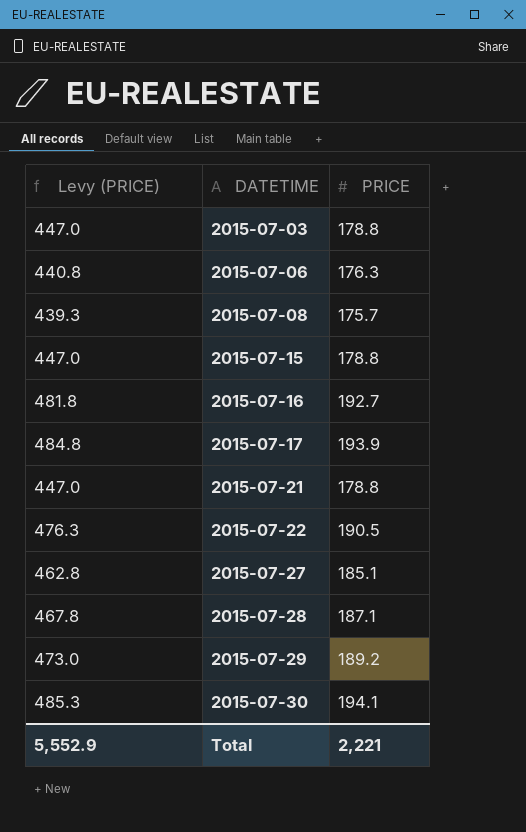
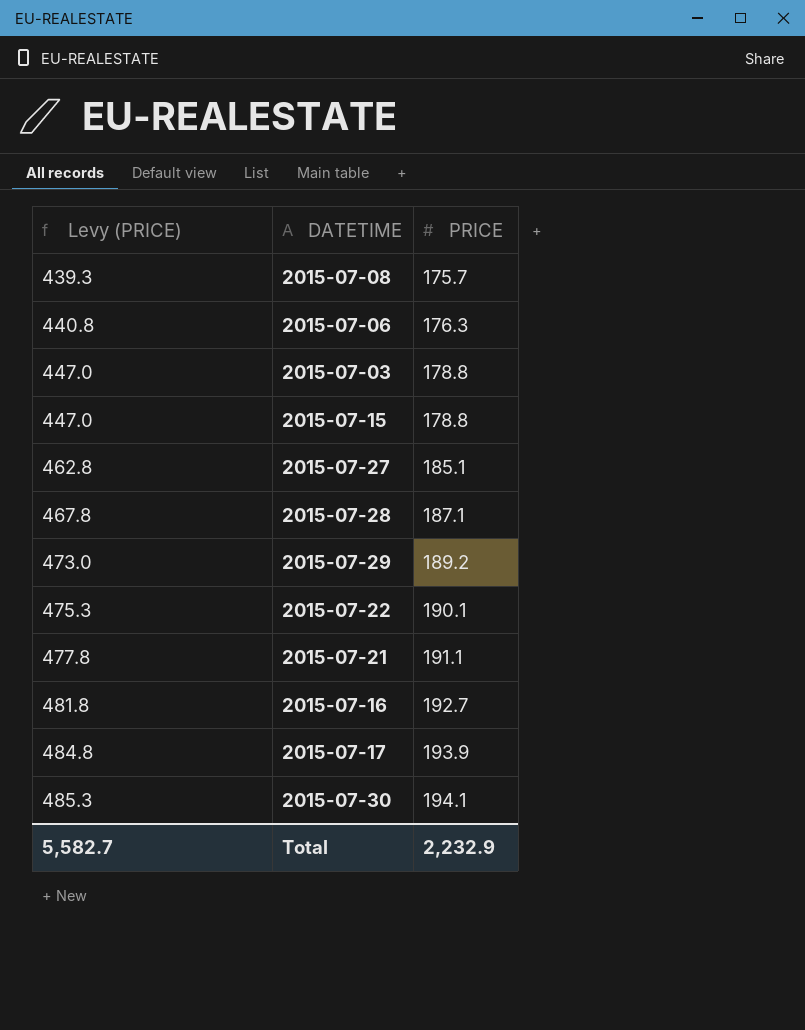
row order: DATETIME ascending -> Levy (PRICE) ascending
2015-07-22 | Levy (PRICE): 476.3 -> 475.3
2015-07-22 | PRICE: 190.5 -> 190.1
2015-07-21 | Levy (PRICE): 447.0 -> 477.8
2015-07-21 | PRICE: 178.8 -> 191.1
Total | Levy (PRICE): 5,552.9 -> 5,582.7
Total | PRICE: 2,221 -> 2,232.9

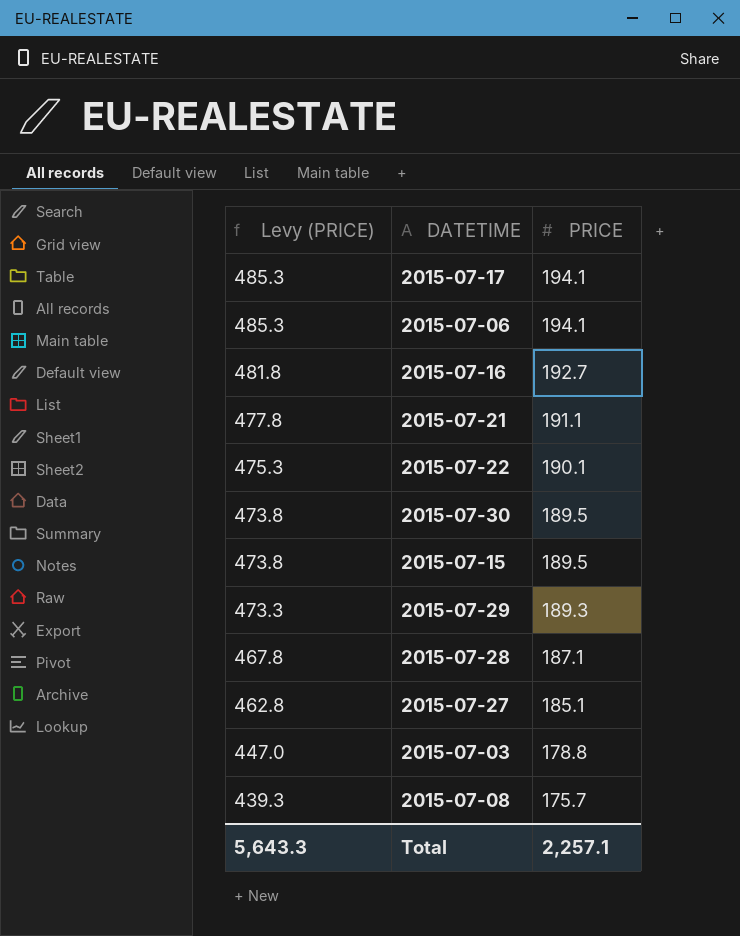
row order: Levy (PRICE) ascending -> Levy (PRICE) descending
2015-07-17 | Levy (PRICE): 484.8 -> 485.3
2015-07-17 | PRICE: 193.9 -> 194.1
2015-07-06 | Levy (PRICE): 440.8 -> 485.3
2015-07-06 | PRICE: 176.3 -> 194.1
2015-07-30 | Levy (PRICE): 485.3 -> 473.8
2015-07-30 | PRICE: 194.1 -> 189.5
2015-07-15 | Levy (PRICE): 447.0 -> 473.8
2015-07-15 | PRICE: 178.8 -> 189.5
2015-07-29 | Levy (PRICE): 473.0 -> 473.3
2015-07-29 | PRICE: 189.2 -> 189.3
Total | Levy (PRICE): 5,582.7 -> 5,643.3
Total | PRICE: 2,232.9 -> 2,257.1

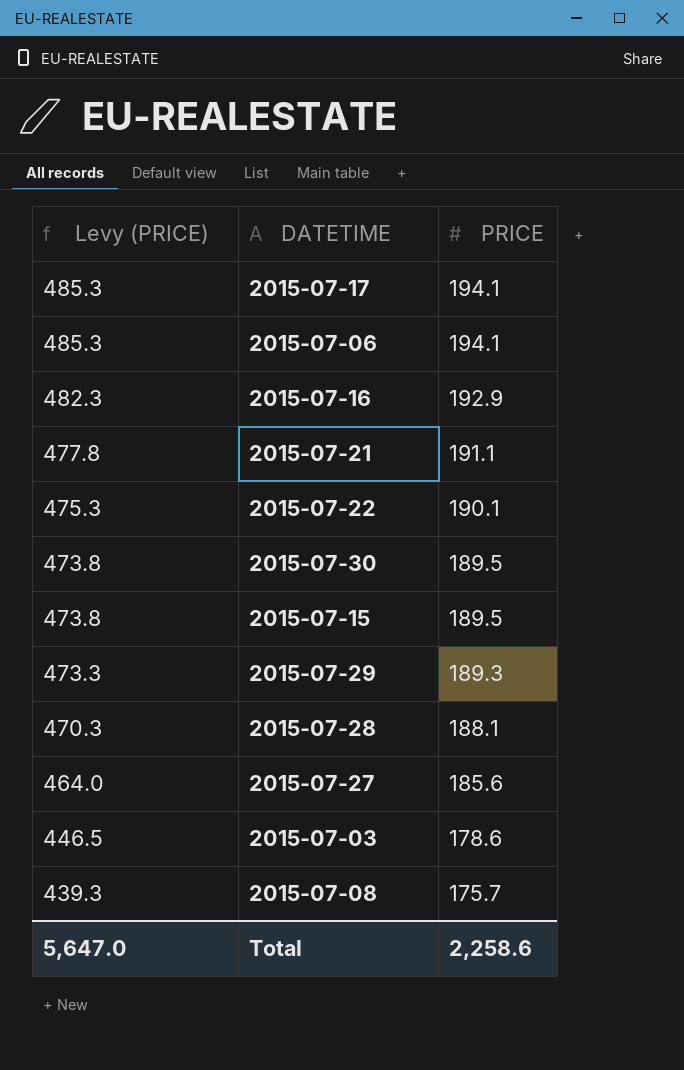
2015-07-16 | Levy (PRICE): 481.8 -> 482.3
2015-07-16 | PRICE: 192.7 -> 192.9
2015-07-28 | Levy (PRICE): 467.8 -> 470.3
2015-07-28 | PRICE: 187.1 -> 188.1
2015-07-27 | Levy (PRICE): 462.8 -> 464.0
2015-07-27 | PRICE: 185.1 -> 185.6
2015-07-03 | Levy (PRICE): 447.0 -> 446.5
2015-07-03 | PRICE: 178.8 -> 178.6
Total | Levy (PRICE): 5,643.3 -> 5,647.0
Total | PRICE: 2,257.1 -> 2,258.6

